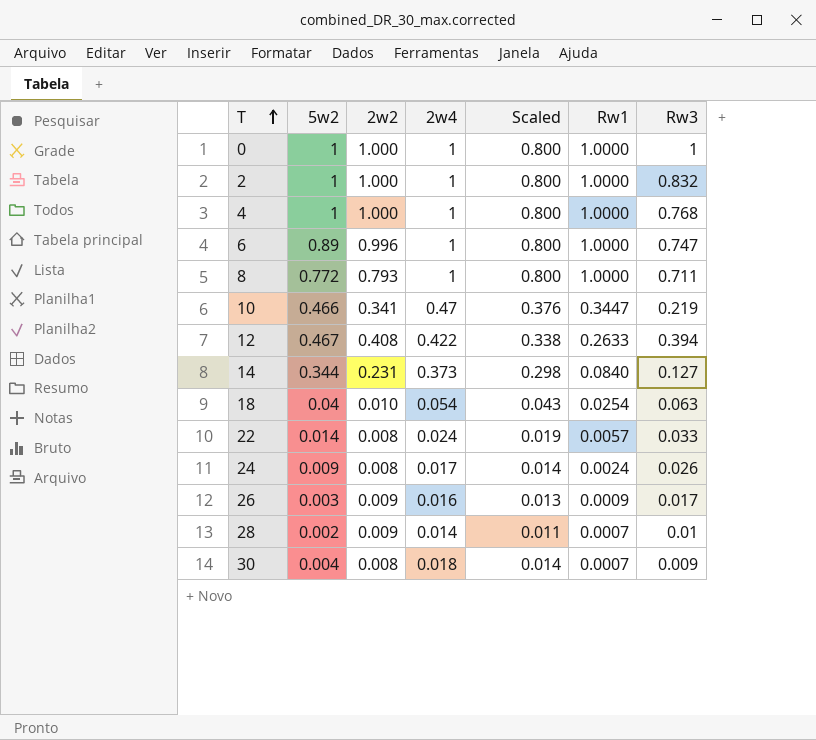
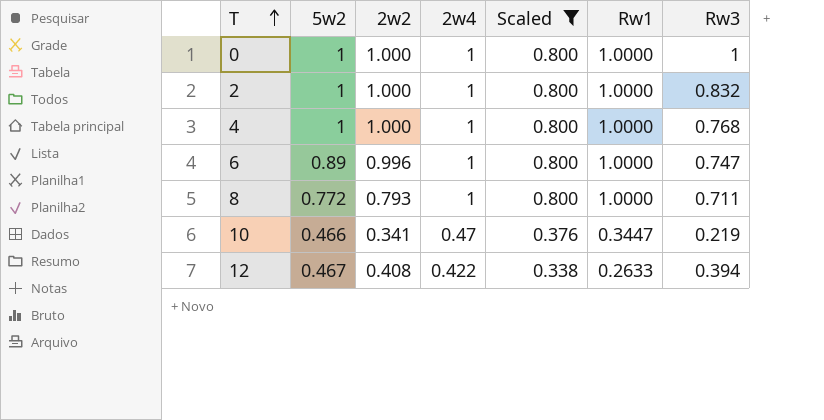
filter: none -> Scaled >= 0.338

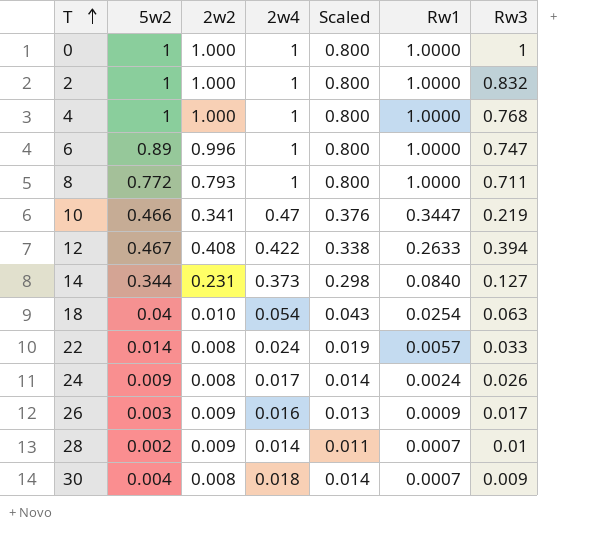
filter: Scaled >= 0.338 -> none

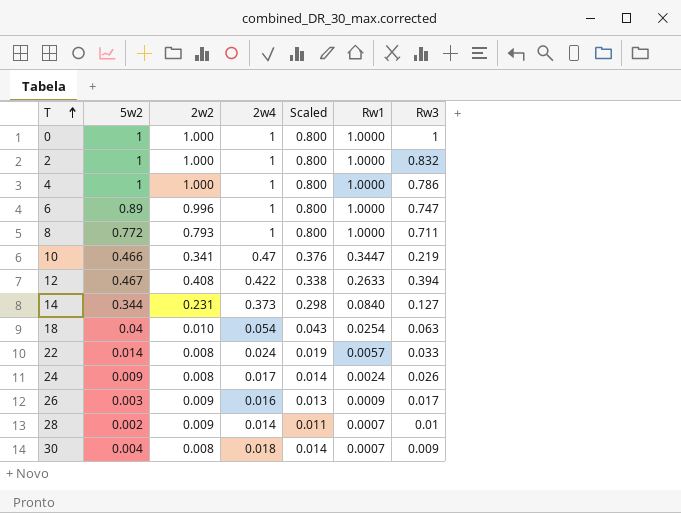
4 | Rw3: 0.768 -> 0.786

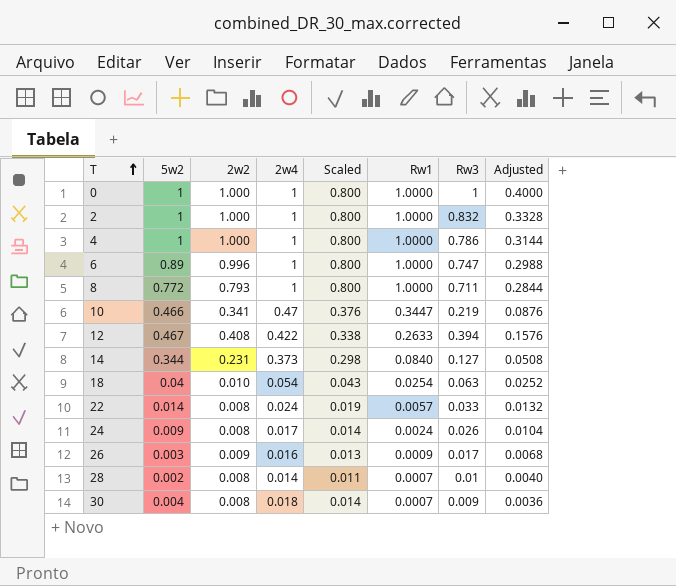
column Adjusted | formula: none -> [Rw3] * 0.4
28 | 2w2: 0.009 -> 0.008

